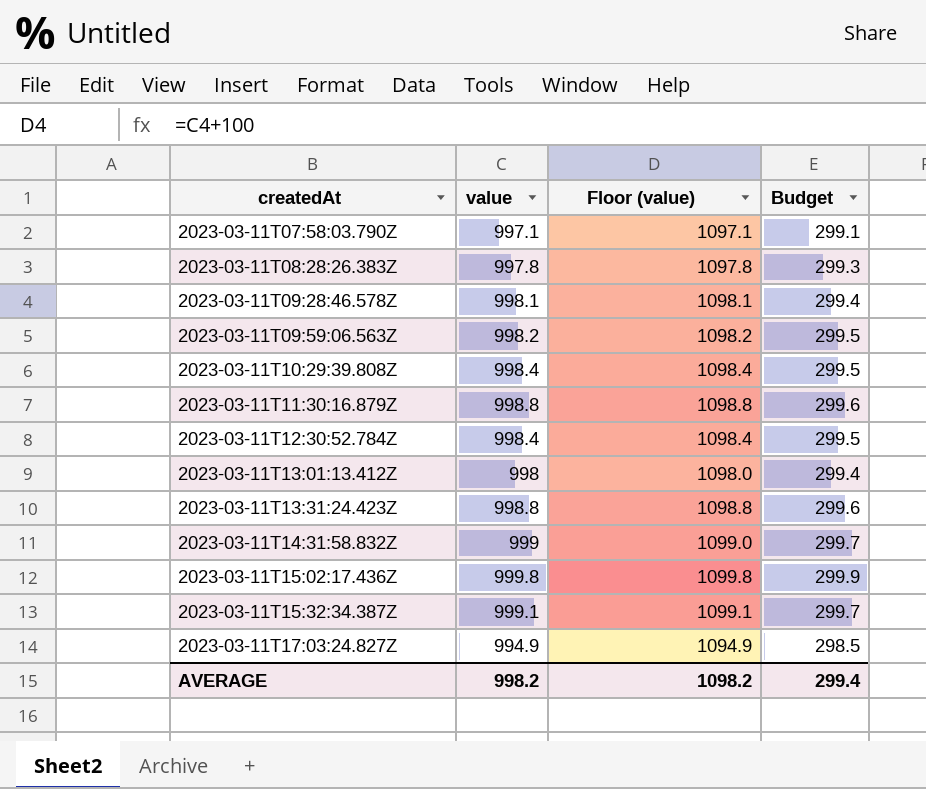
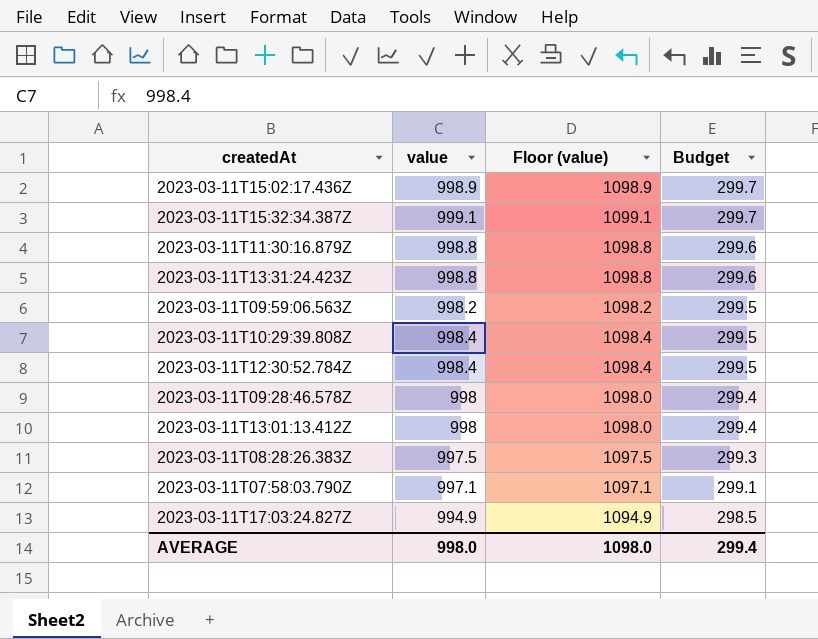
row order: createdAt ascending -> Budget descending
row 2023-03-11T14:31:58.832Z: 999 | 1099.0 | 299.7 -> none
2023-03-11T15:02:17.436Z | value: 999.8 -> 998.9
2023-03-11T15:02:17.436Z | Floor (value): 1099.8 -> 1098.9
2023-03-11T15:02:17.436Z | Budget: 299.9 -> 299.7
2023-03-11T09:28:46.578Z | value: 998.1 -> 998
2023-03-11T09:28:46.578Z | Floor (value): 1098.1 -> 1098.0
2023-03-11T08:28:26.383Z | value: 997.8 -> 997.5
2023-03-11T08:28:26.383Z | Floor (value): 1097.8 -> 1097.5
AVERAGE | value: 998.2 -> 998.0
AVERAGE | Floor (value): 1098.2 -> 1098.0

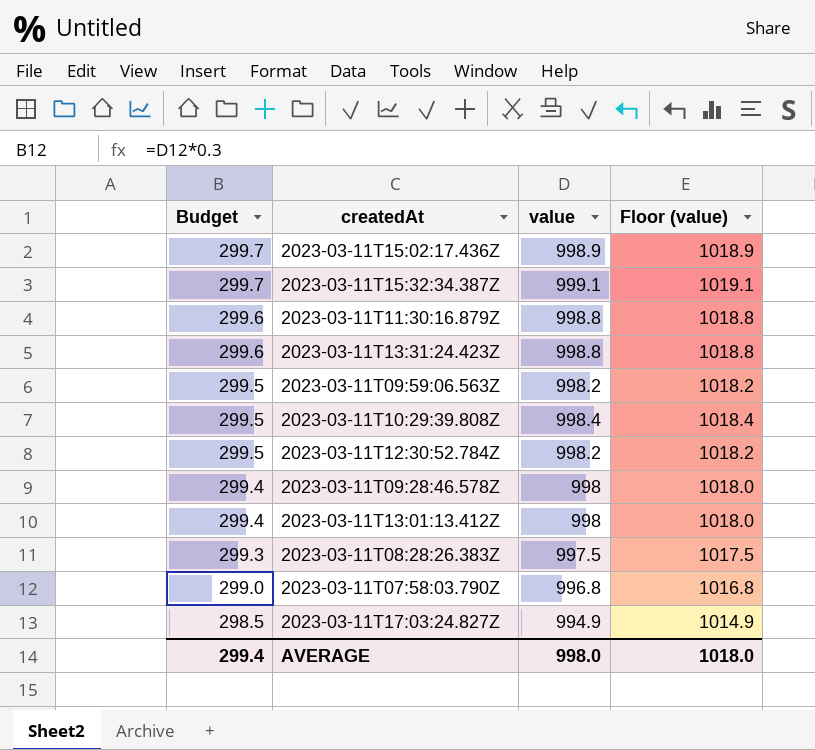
column Budget | position: 4 -> 1
column Floor (value) | formula: [value] + 100 -> [value] + 20
2023-03-11T12:30:52.784Z | value: 998.4 -> 998.2
2023-03-11T07:58:03.790Z | Budget: 299.1 -> 299.0
2023-03-11T07:58:03.790Z | value: 997.1 -> 996.8
AVERAGE | Floor (value): 1098.0 -> 1018.0

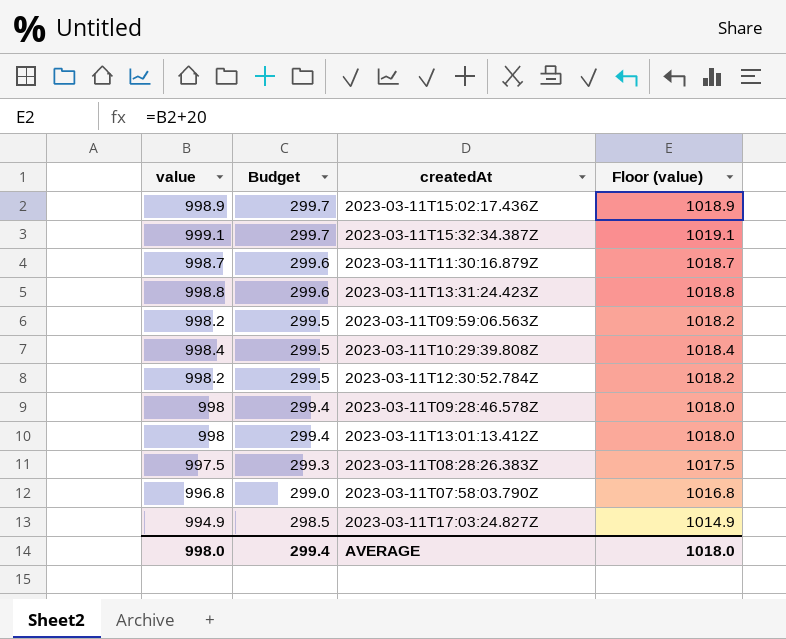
column value | position: 3 -> 1
2023-03-11T11:30:16.879Z | value: 998.8 -> 998.7
2023-03-11T11:30:16.879Z | Floor (value): 1018.8 -> 1018.7

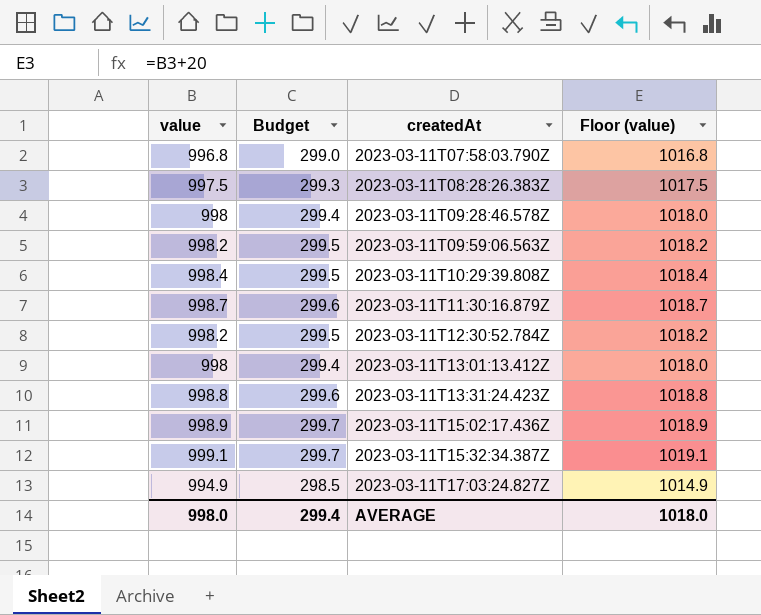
row order: Budget descending -> createdAt ascending

